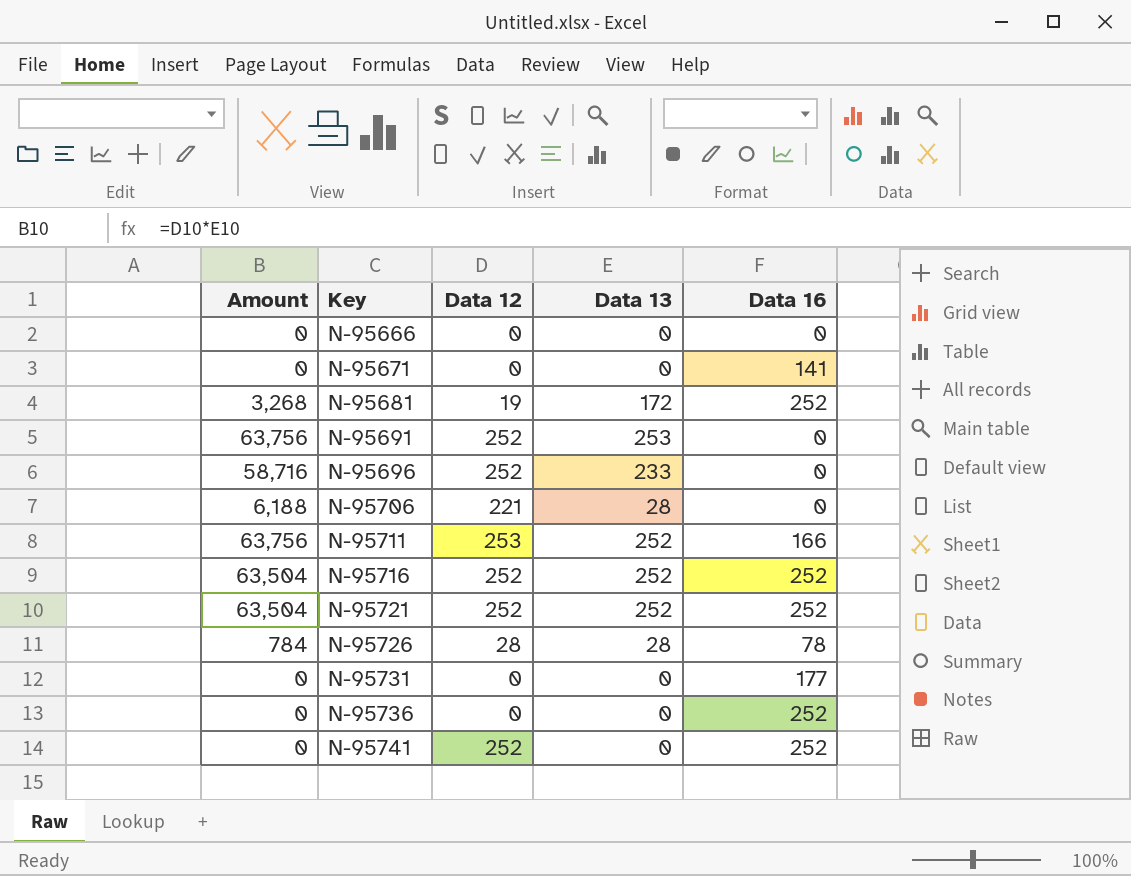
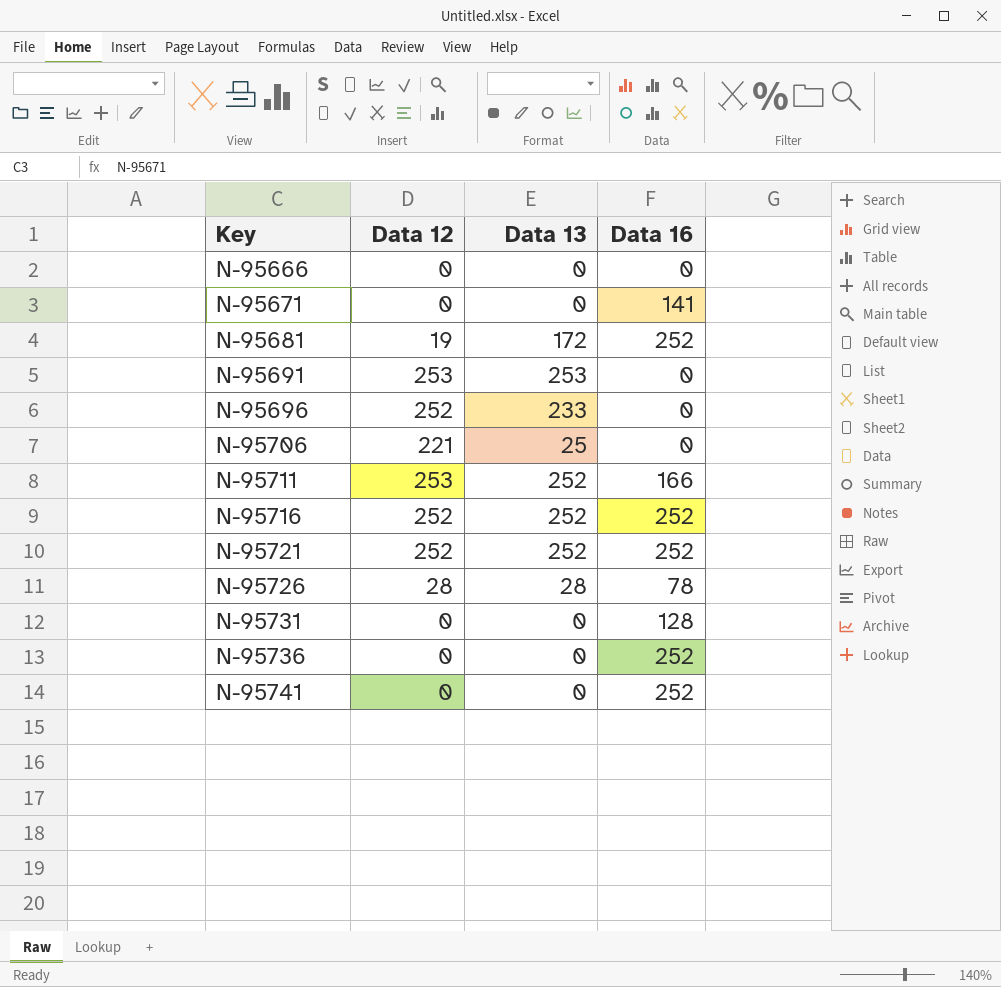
column Amount | formula: [Data 12] * [Data 13] -> none
N-95691 | Data 12: 252 -> 253
N-95706 | Data 13: 28 -> 25
N-95731 | Data 16: 177 -> 128
N-95741 | Data 12: 252 -> 0

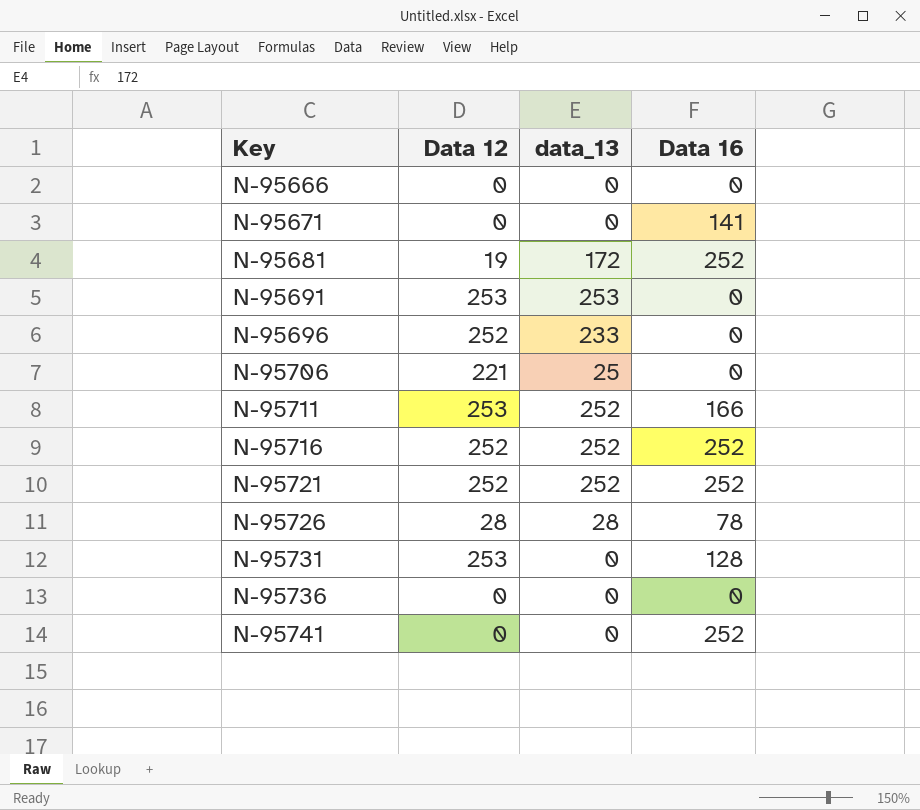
column name: Data 13 -> data_13
N-95731 | Data 12: 0 -> 253
N-95736 | Data 16: 252 -> 0

